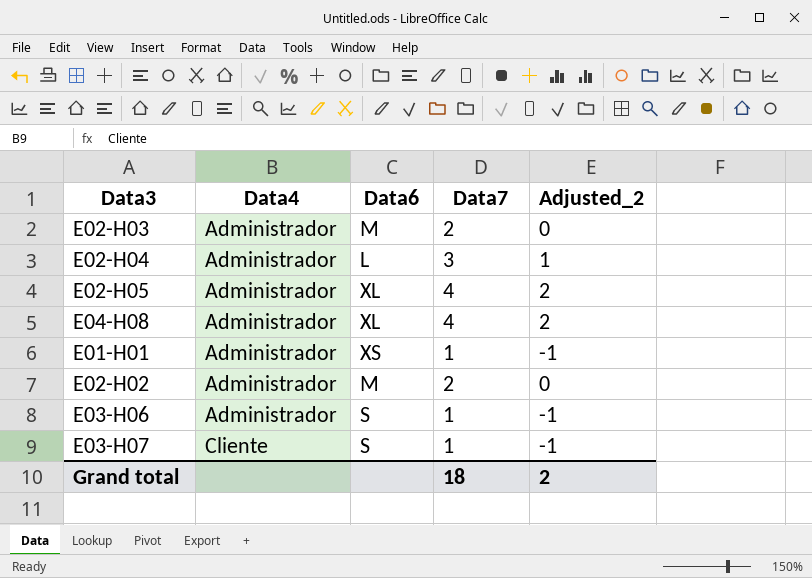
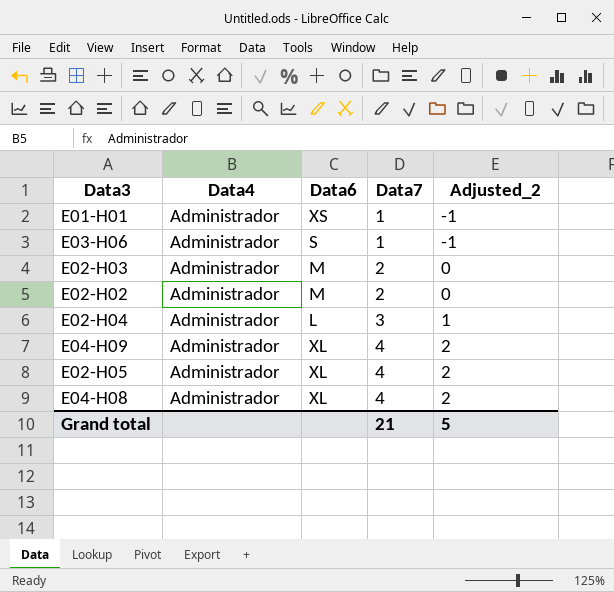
row order: Data4 ascending -> Data7 ascending
row E03-H07: Cliente | S | 1 | -1 -> none
row E04-H09: none -> Administrador | XL | 4 | 2
Grand total | Data7: 18 -> 21
Grand total | Adjusted_2: 2 -> 5

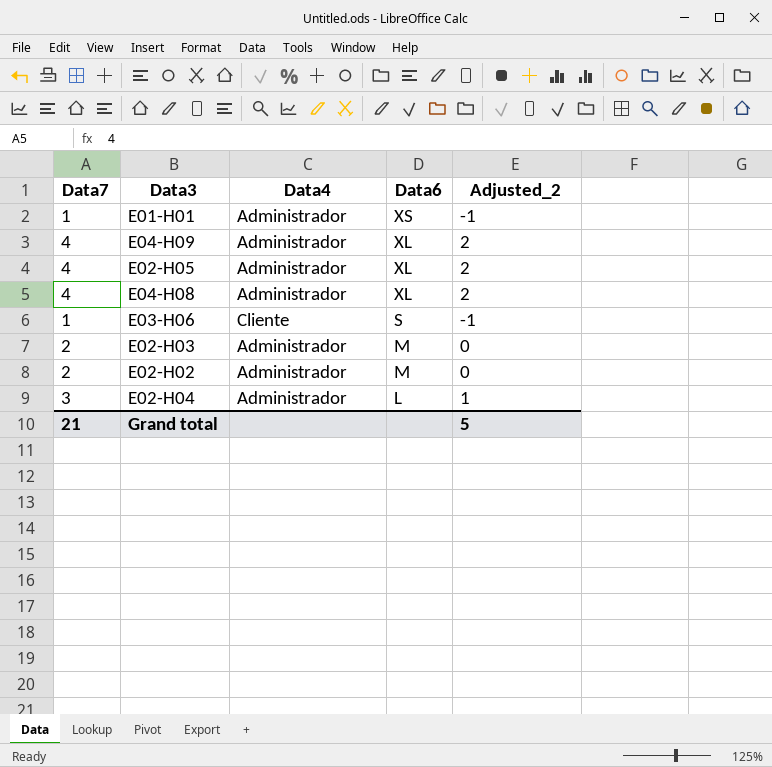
row order: Data7 ascending -> Data6 descending
column Data7 | position: 4 -> 1
E03-H06 | Data4: Administrador -> Cliente

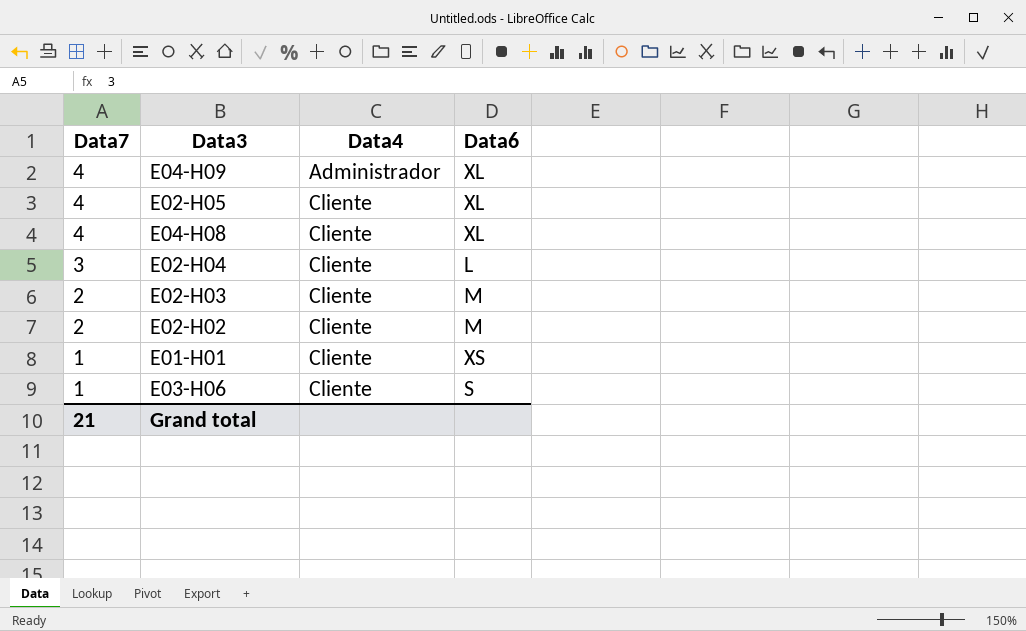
row order: Data6 descending -> Data7 descending
column Adjusted_2 | formula: [Data7] - 2 -> none
E02-H05 | Data4: Administrador -> Cliente
E04-H08 | Data4: Administrador -> Cliente
E02-H04 | Data4: Administrador -> Cliente
E02-H03 | Data4: Administrador -> Cliente
E02-H02 | Data4: Administrador -> Cliente
E01-H01 | Data4: Administrador -> Cliente

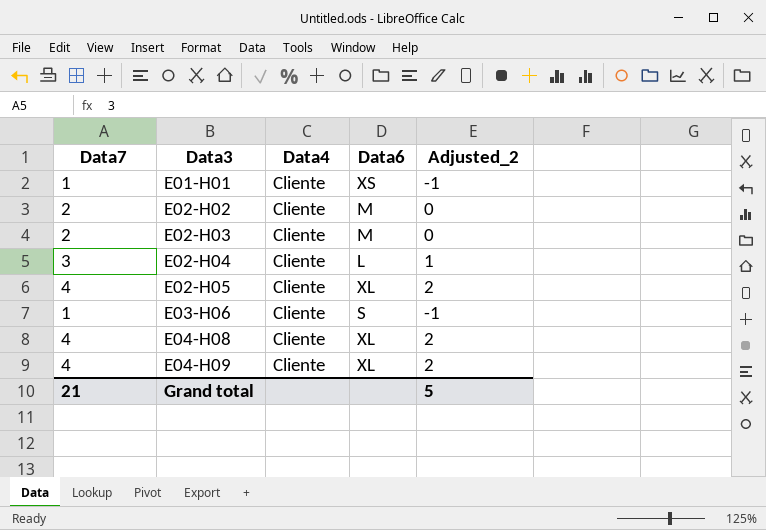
row order: Data7 descending -> Data3 ascending
column Adjusted_2 | formula: none -> [Data7] - 2
E04-H09 | Data4: Administrador -> Cliente

